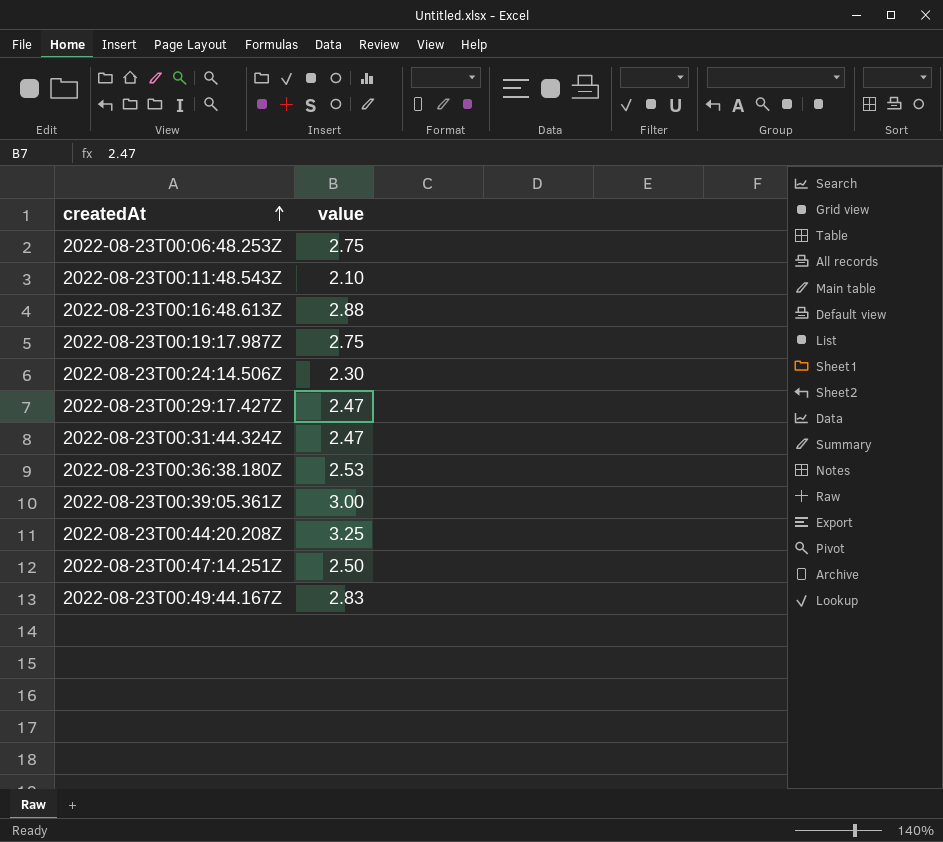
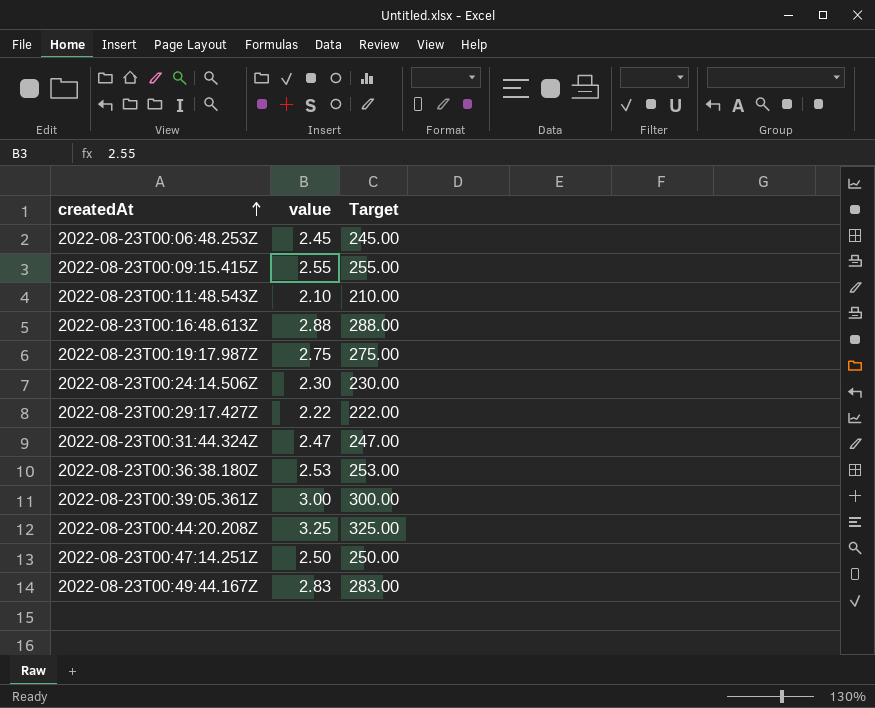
column Target | formula: none -> [value] * 100
2022-08-23T00:06:48.253Z | value: 2.75 -> 2.45
row 2022-08-23T00:09:15.415Z: none -> 2.55 | 255.00
2022-08-23T00:29:17.427Z | value: 2.47 -> 2.22

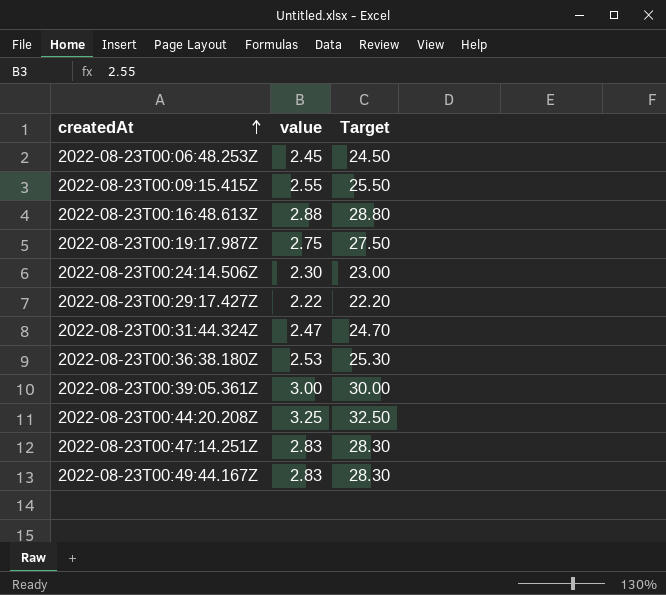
column Target | formula: [value] * 100 -> [value] * 10
row 2022-08-23T00:11:48.543Z: 2.10 | 210.00 -> none
2022-08-23T00:47:14.251Z | value: 2.50 -> 2.83

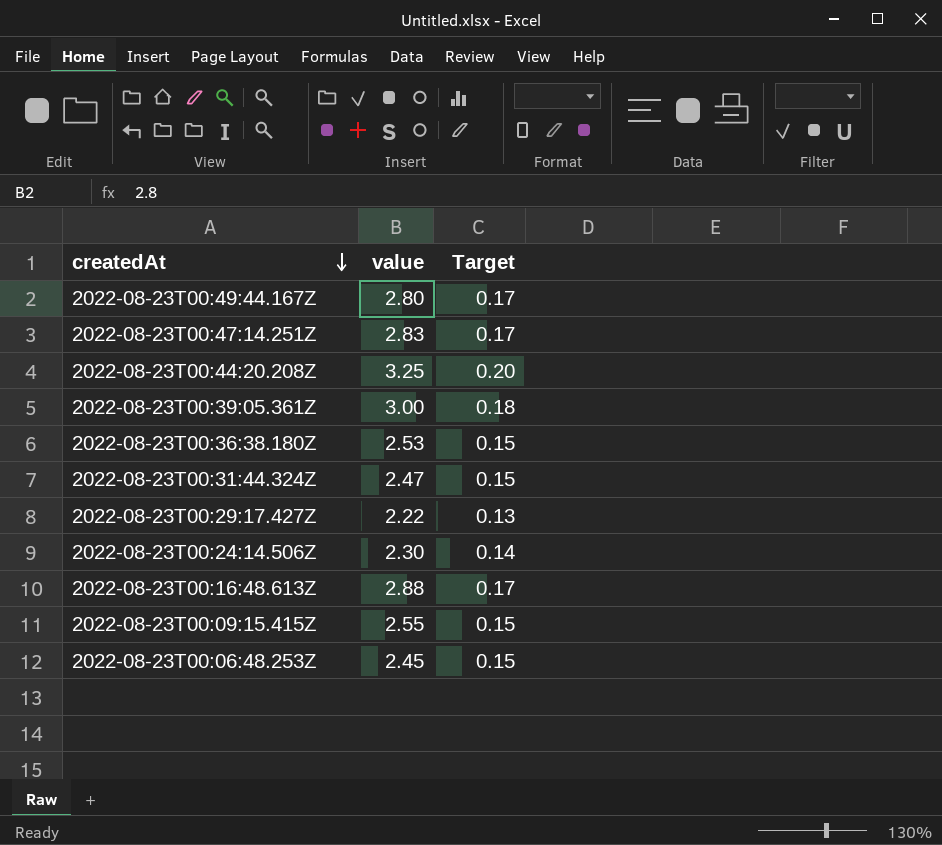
row order: createdAt ascending -> createdAt descending
column Target | formula: [value] * 10 -> [value] * 0.06
row 2022-08-23T00:19:17.987Z: 2.75 | 27.50 -> none
2022-08-23T00:49:44.167Z | value: 2.83 -> 2.80

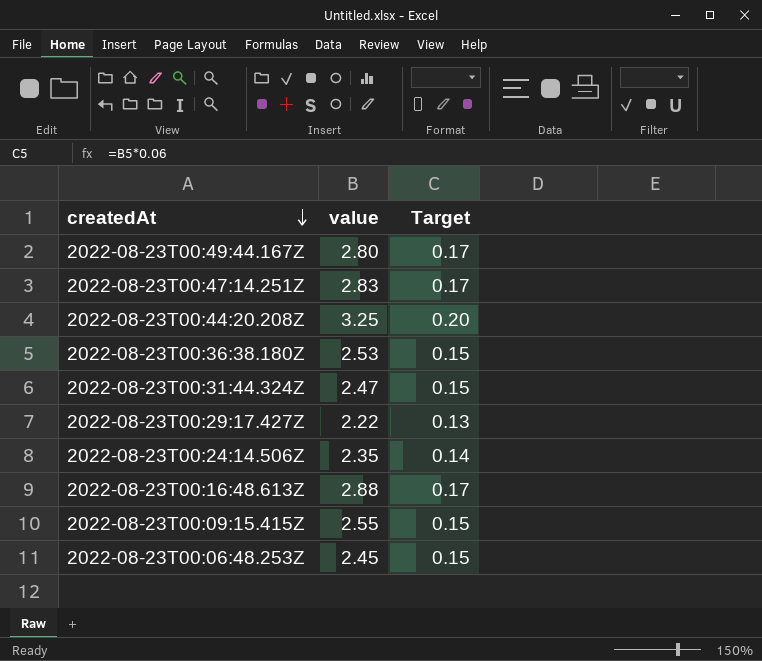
row 2022-08-23T00:39:05.361Z: 3.00 | 0.18 -> none
2022-08-23T00:24:14.506Z | value: 2.30 -> 2.35

